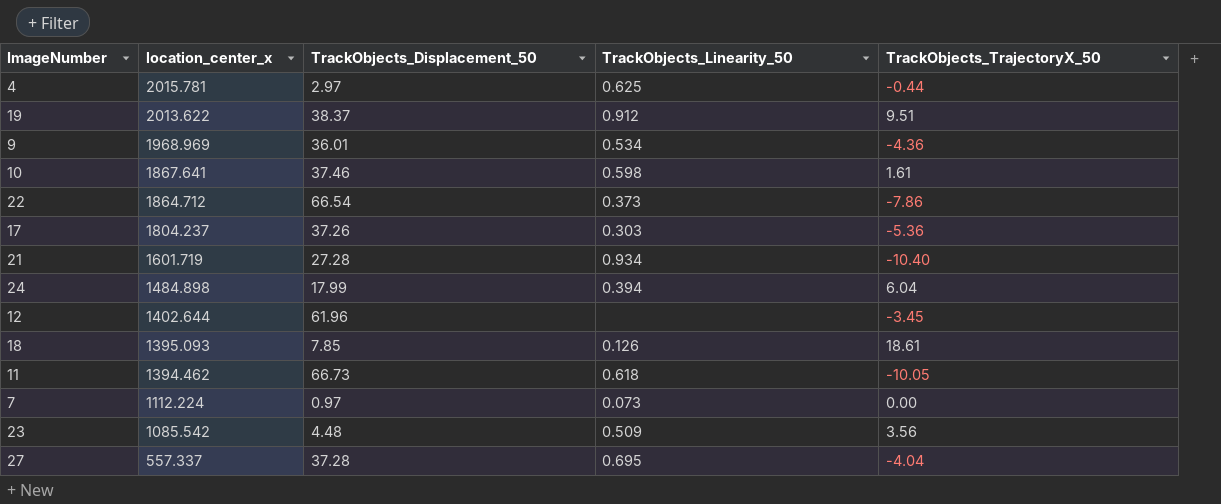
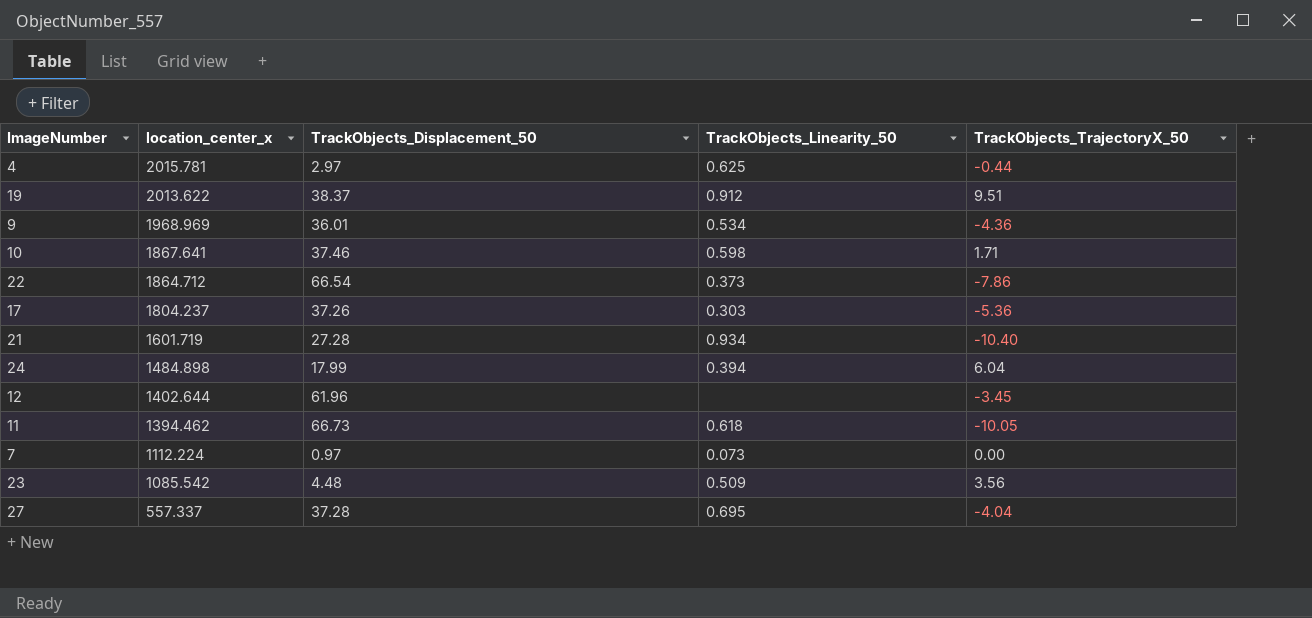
row 18: 1395.093 | 7.85 | 0.126 | 18.61 -> none
10 | TrackObjects_TrajectoryX_50: 1.61 -> 1.71

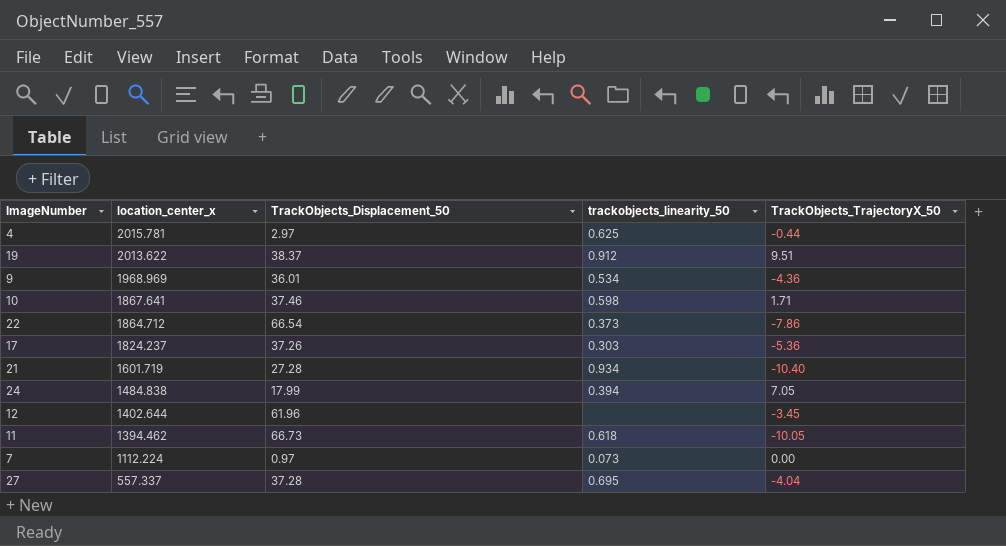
column name: TrackObjects_Linearity_50 -> trackobjects_linearity_50
row 23: 1085.542 | 4.48 | 0.509 | 3.56 -> none
17 | location_center_x: 1804.237 -> 1824.237
24 | location_center_x: 1484.898 -> 1484.838
24 | TrackObjects_TrajectoryX_50: 6.04 -> 7.05

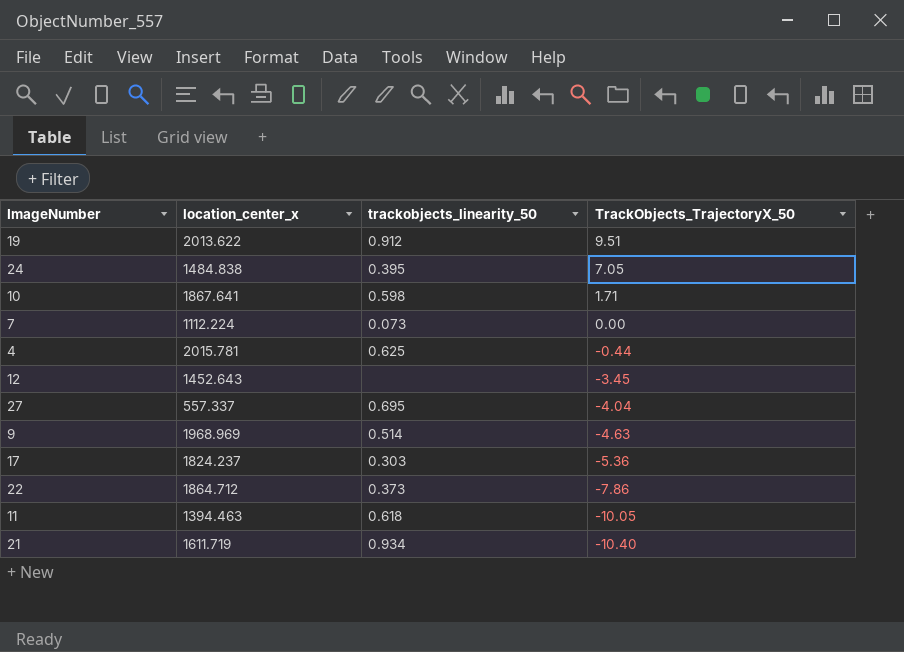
row order: location_center_x descending -> TrackObjects_TrajectoryX_50 descending
column TrackObjects_Displacement_50 | position: 3 -> none
24 | trackobjects_linearity_50: 0.394 -> 0.395
12 | location_center_x: 1402.644 -> 1452.643
9 | trackobjects_linearity_50: 0.534 -> 0.514
9 | TrackObjects_TrajectoryX_50: -4.36 -> -4.63
11 | location_center_x: 1394.462 -> 1394.463
21 | location_center_x: 1601.719 -> 1611.719

